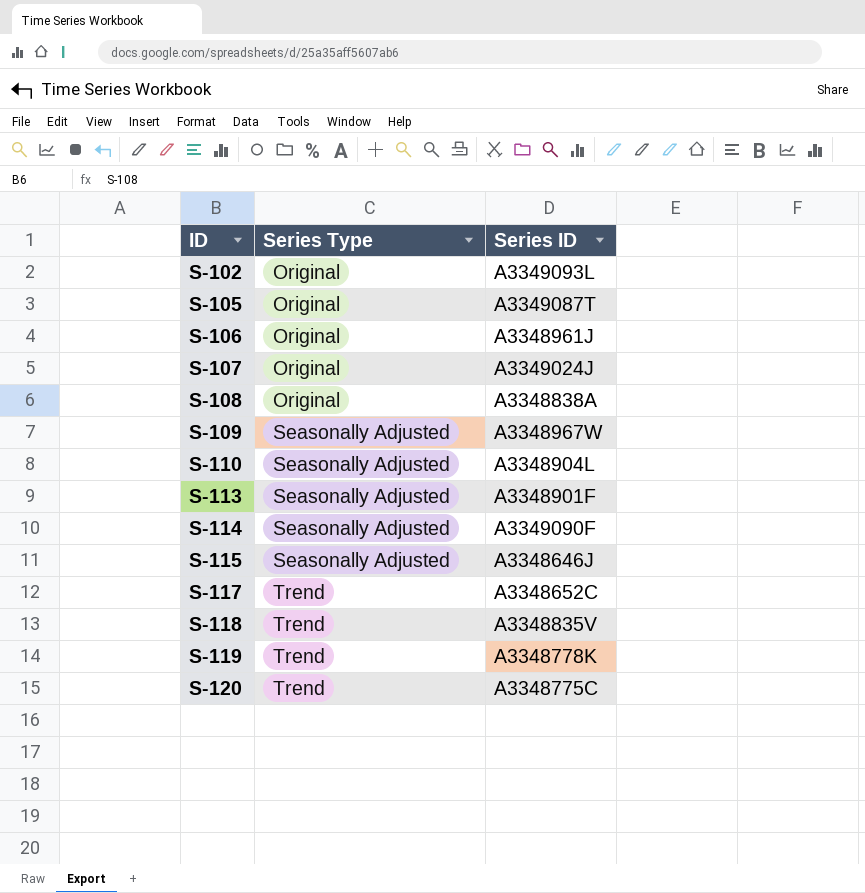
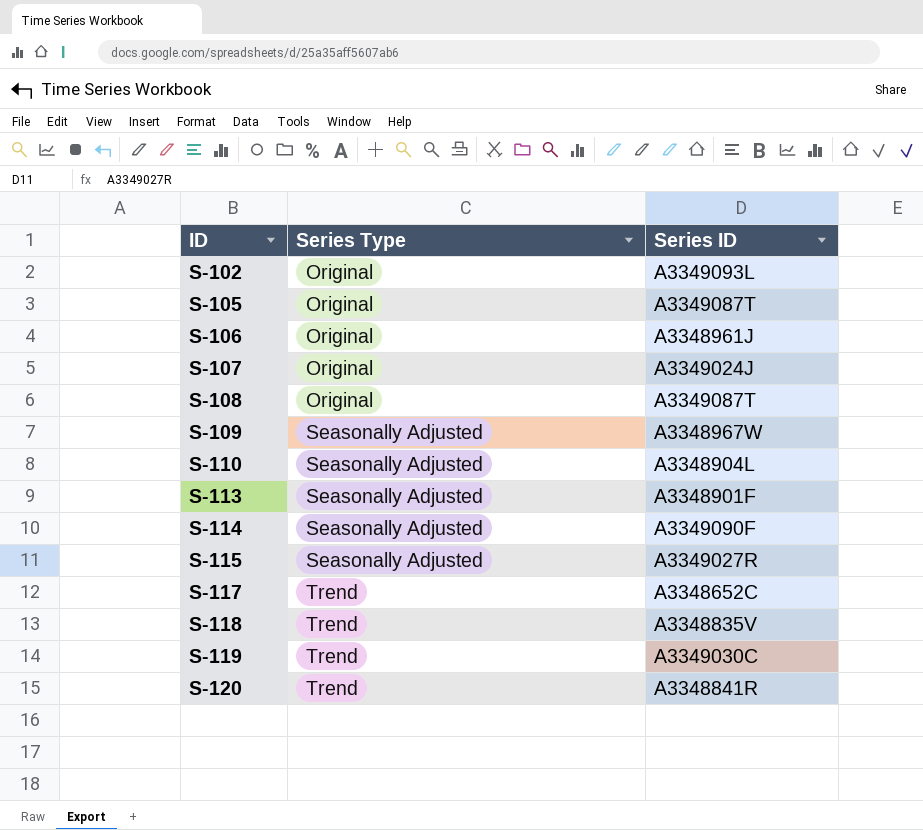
S-108 | Series ID: A3348838A -> A3349087T
S-115 | Series ID: A3348646J -> A3349027R
S-119 | Series ID: A3348778K -> A3349030C
S-120 | Series ID: A3348775C -> A3348841R

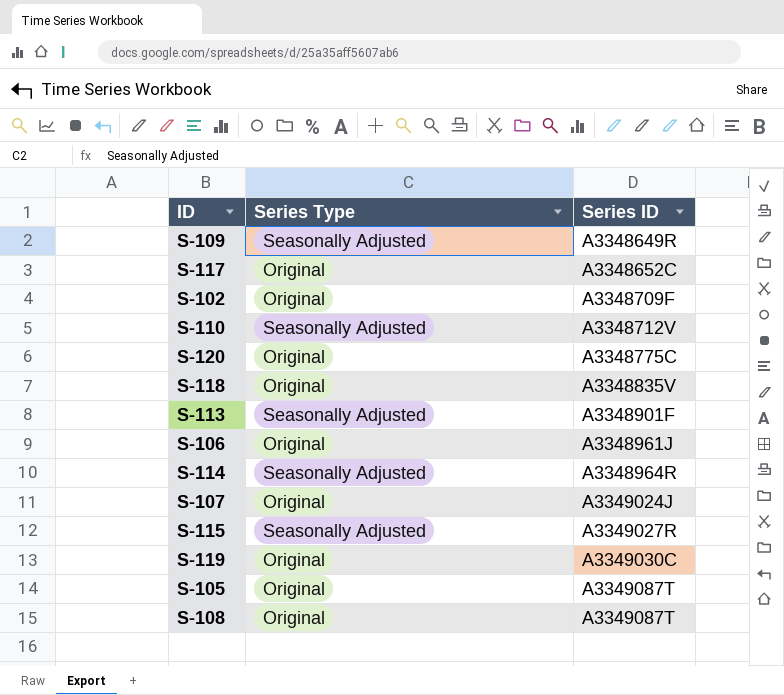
row order: ID ascending -> Series ID ascending
S-109 | Series ID: A3348967W -> A3348649R
S-117 | Series Type: Trend -> Original
S-102 | Series ID: A3349093L -> A3348709F
S-110 | Series ID: A3348904L -> A3348712V
S-120 | Series Type: Trend -> Original
S-120 | Series ID: A3348841R -> A3348775C
S-118 | Series Type: Trend -> Original
S-114 | Series ID: A3349090F -> A3348964R
S-119 | Series Type: Trend -> Original

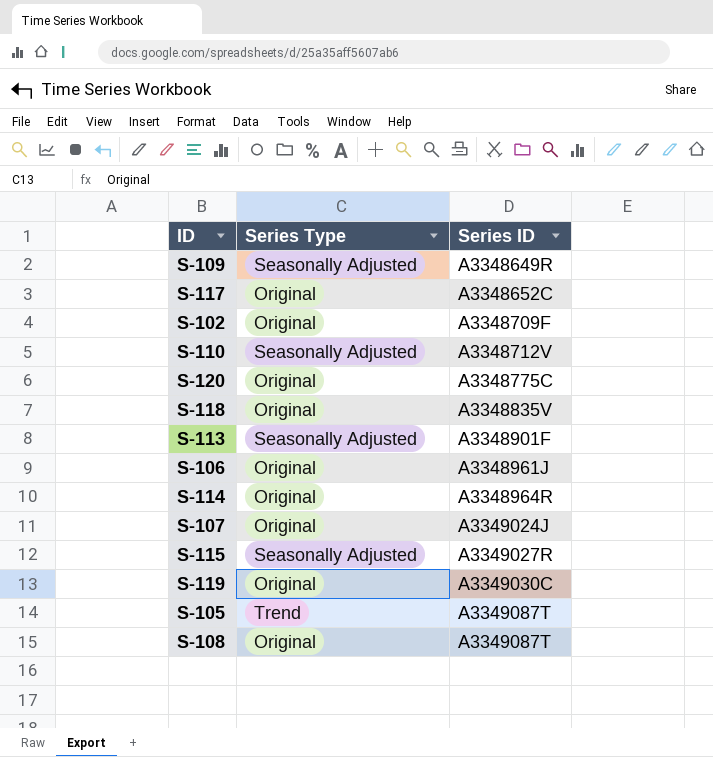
S-114 | Series Type: Seasonally Adjusted -> Original
S-105 | Series Type: Original -> Trend

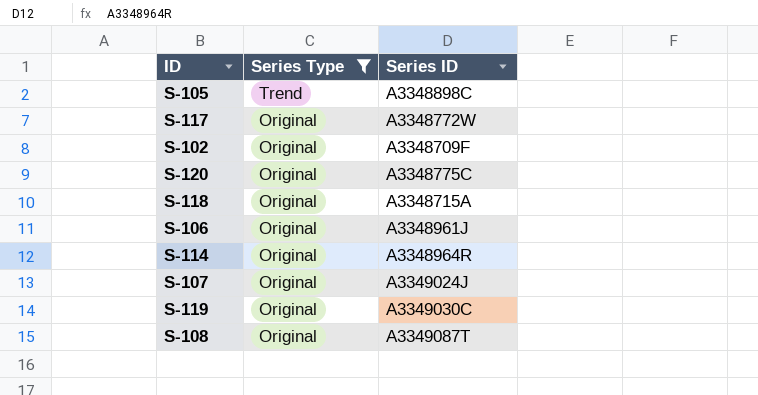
filter: none -> Series Type != Seasonally Adjusted
row order: Series ID ascending -> Series Type descending
S-105 | Series ID: A3349087T -> A3348898C
S-117 | Series ID: A3348652C -> A3348772W
S-118 | Series ID: A3348835V -> A3348715A

